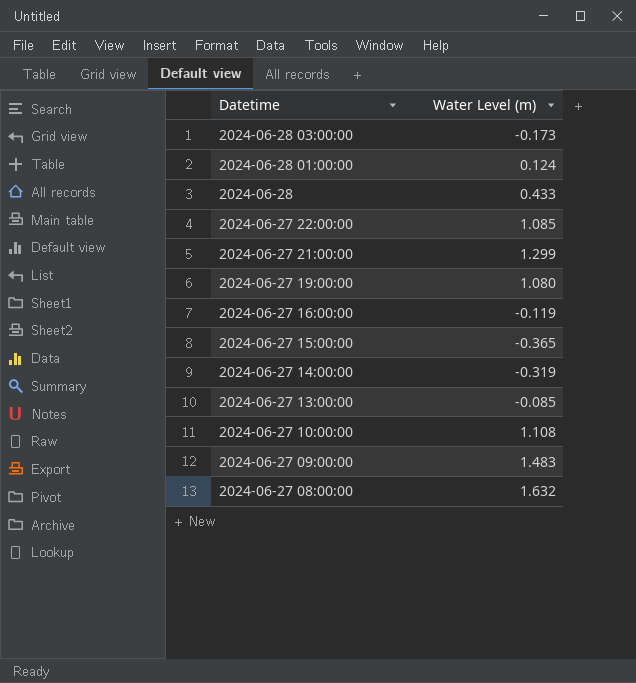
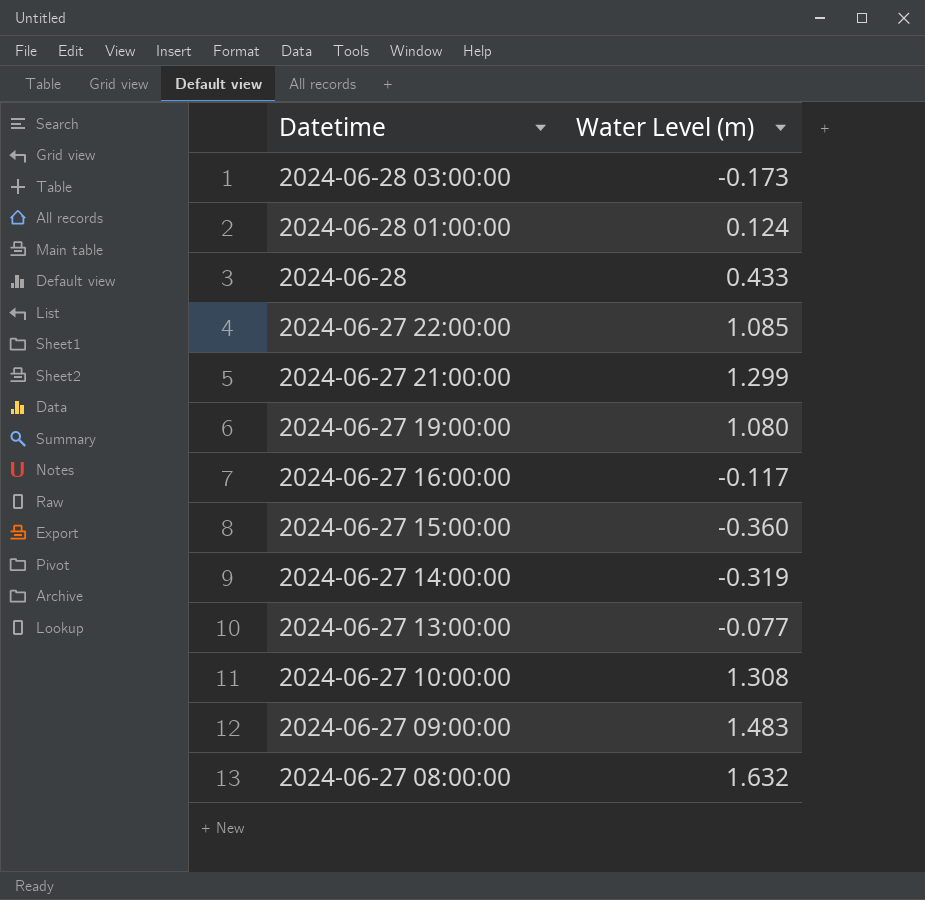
2024-06-27 16:00:00 | Water Level (m): -0.119 -> -0.117
2024-06-27 15:00:00 | Water Level (m): -0.365 -> -0.360
2024-06-27 13:00:00 | Water Level (m): -0.085 -> -0.077
2024-06-27 10:00:00 | Water Level (m): 1.108 -> 1.308

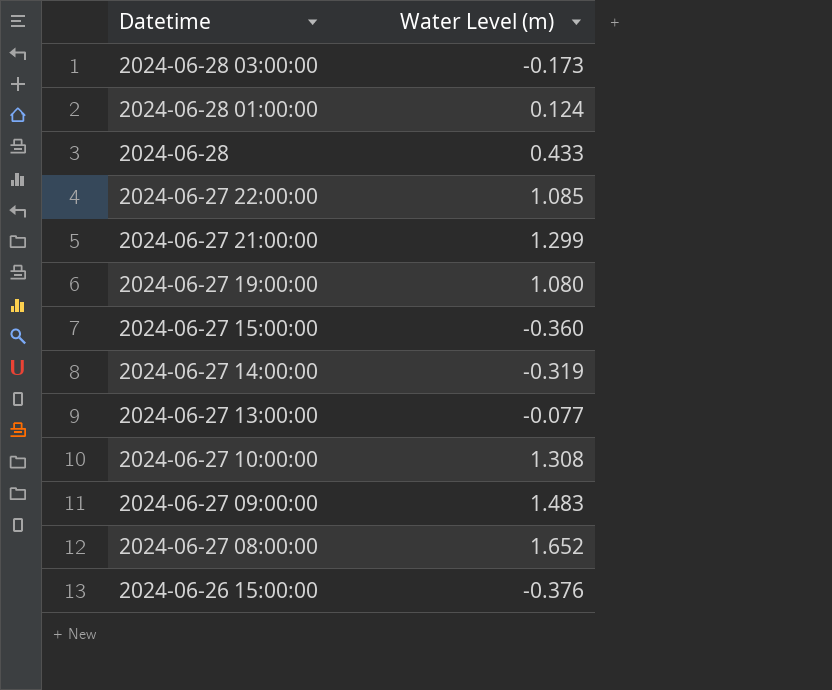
row 2024-06-27 16:00:00: -0.117 -> none
2024-06-27 08:00:00 | Water Level (m): 1.632 -> 1.652
row 2024-06-26 15:00:00: none -> -0.376

